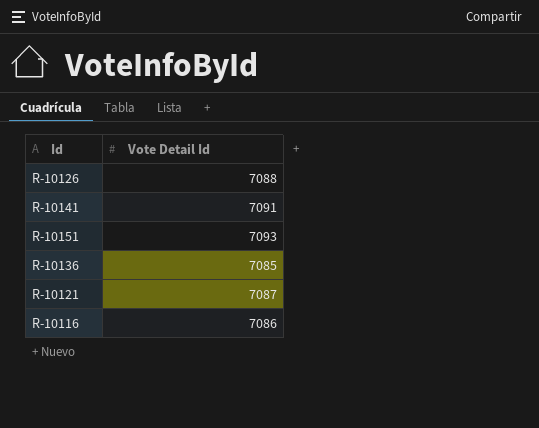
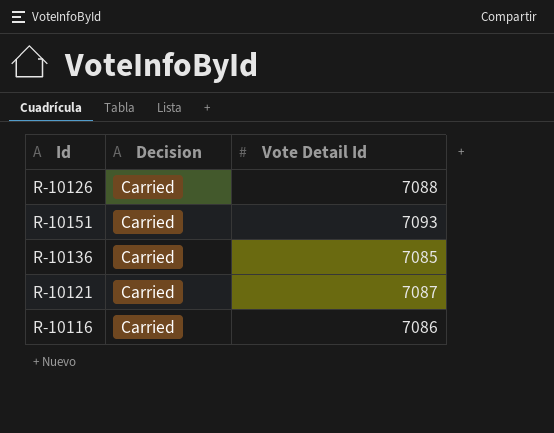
column Decision | position: none -> 2
row R-10141: 7091 -> none

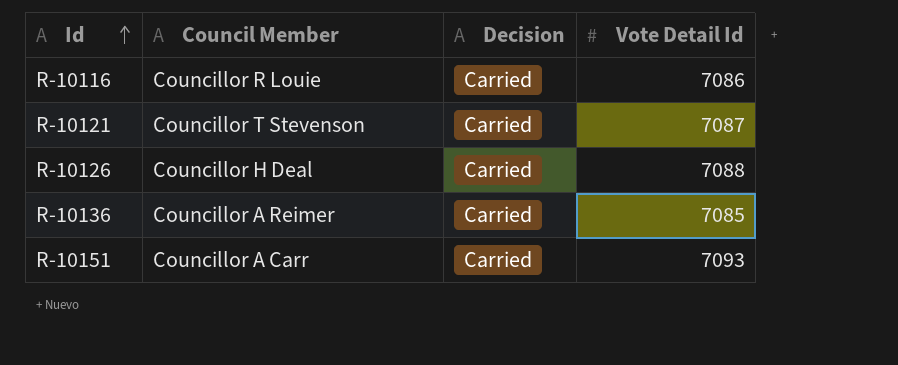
row order: none -> Id ascending
column Council Member | position: none -> 2

